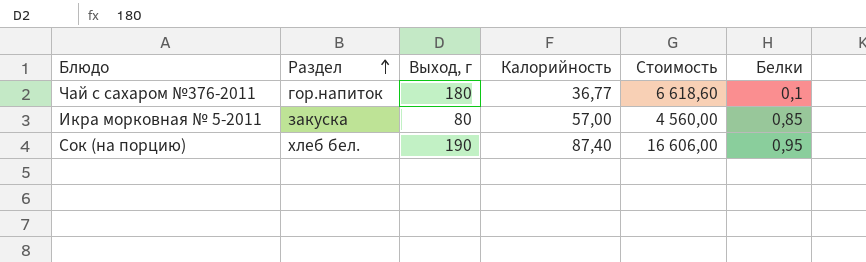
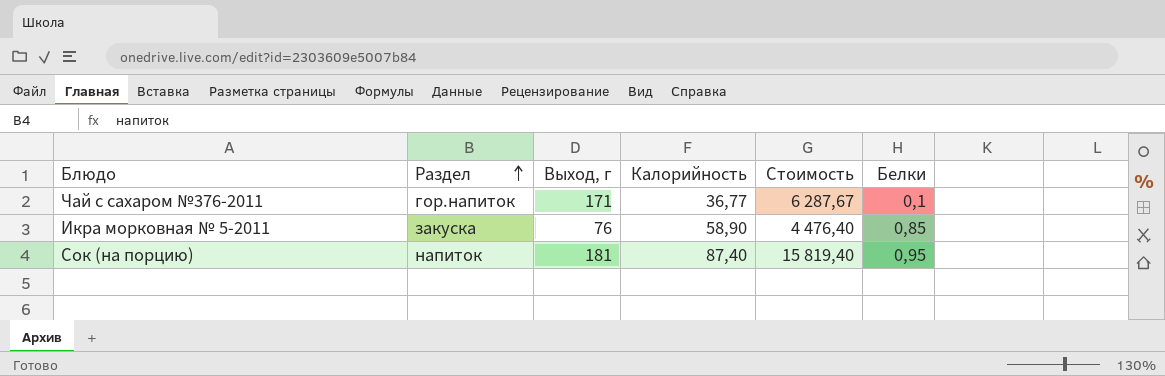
Чай с сахаром №376-2011 | Выход, г: 180 -> 171
Чай с сахаром №376-2011 | Стоимость: 6 618,60 -> 6 287,67
Икра морковная № 5-2011 | Выход, г: 80 -> 76
Икра морковная № 5-2011 | Калорийность: 57,00 -> 58,90
Икра морковная № 5-2011 | Стоимость: 4 560,00 -> 4 476,40
Сок (на порцию) | Раздел: хлеб бел. -> напиток
Сок (на порцию) | Выход, г: 190 -> 181
Сок (на порцию) | Стоимость: 16 606,00 -> 15 819,40

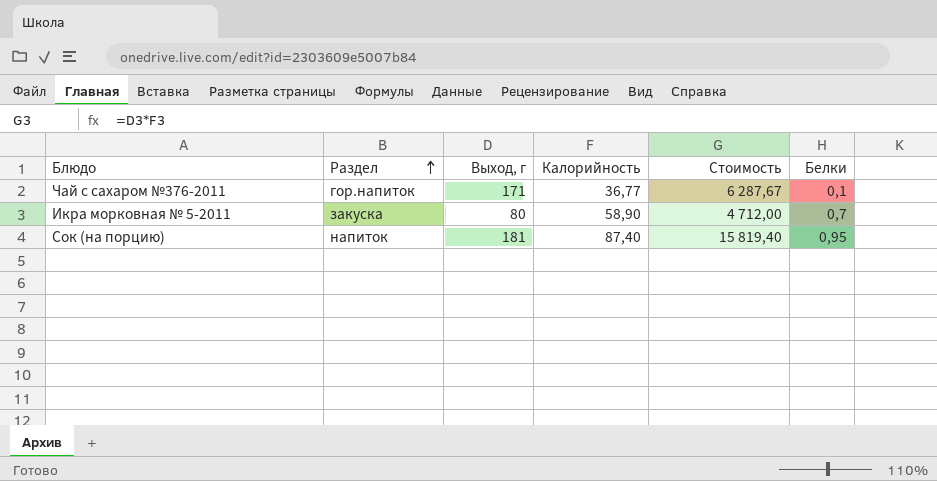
Икра морковная № 5-2011 | Выход, г: 76 -> 80
Икра морковная № 5-2011 | Стоимость: 4 476,40 -> 4 712,00
Икра морковная № 5-2011 | Белки: 0,85 -> 0,7

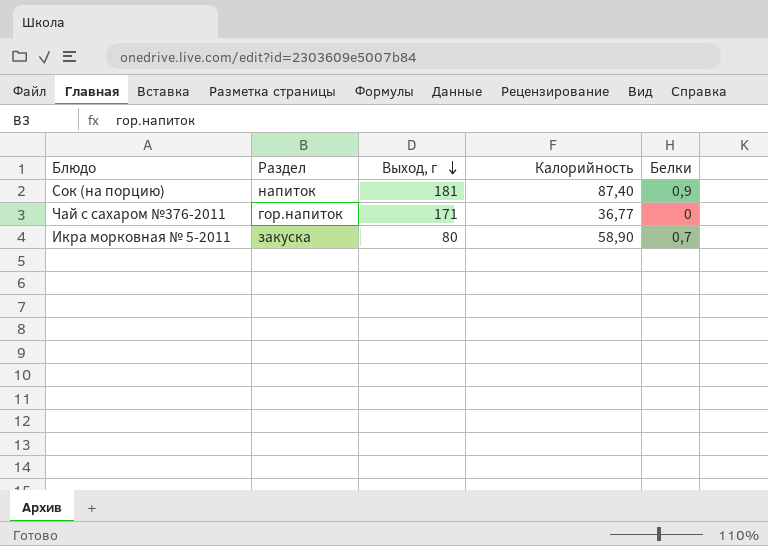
row order: Раздел ascending -> Выход, г descending
column Стоимость | formula: [Выход, г] * [Калорийность] -> none
Сок (на порцию) | Белки: 0,95 -> 0,9
Чай с сахаром №376-2011 | Белки: 0,1 -> 0

